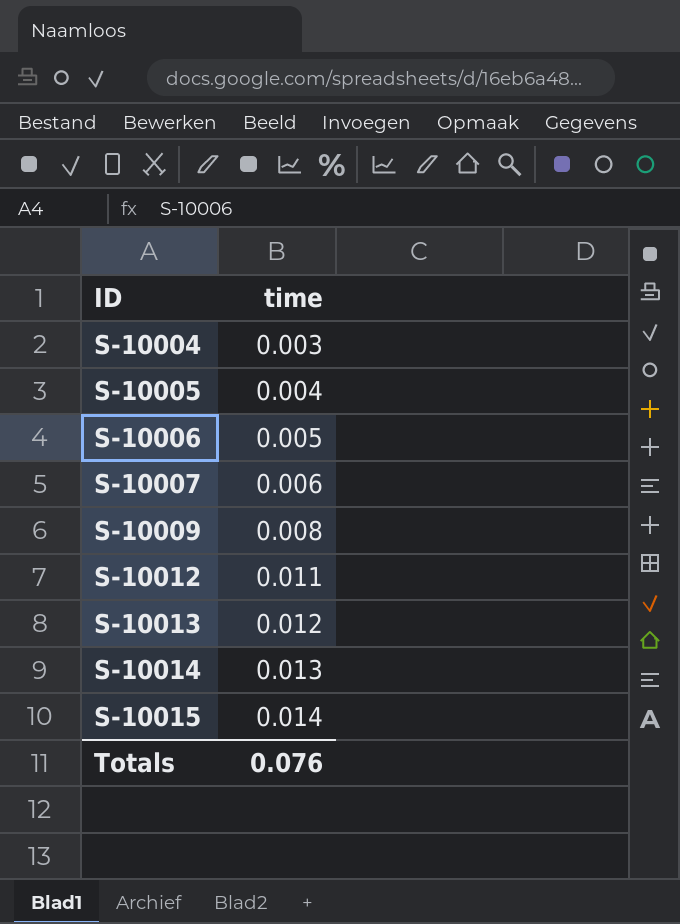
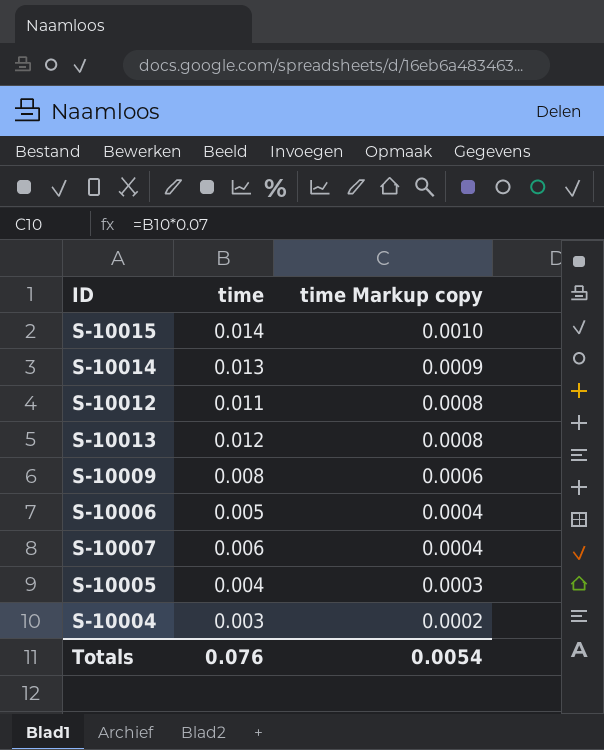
row order: ID ascending -> time Markup copy descending
column time Markup copy | formula: none -> [time] * 0.07

